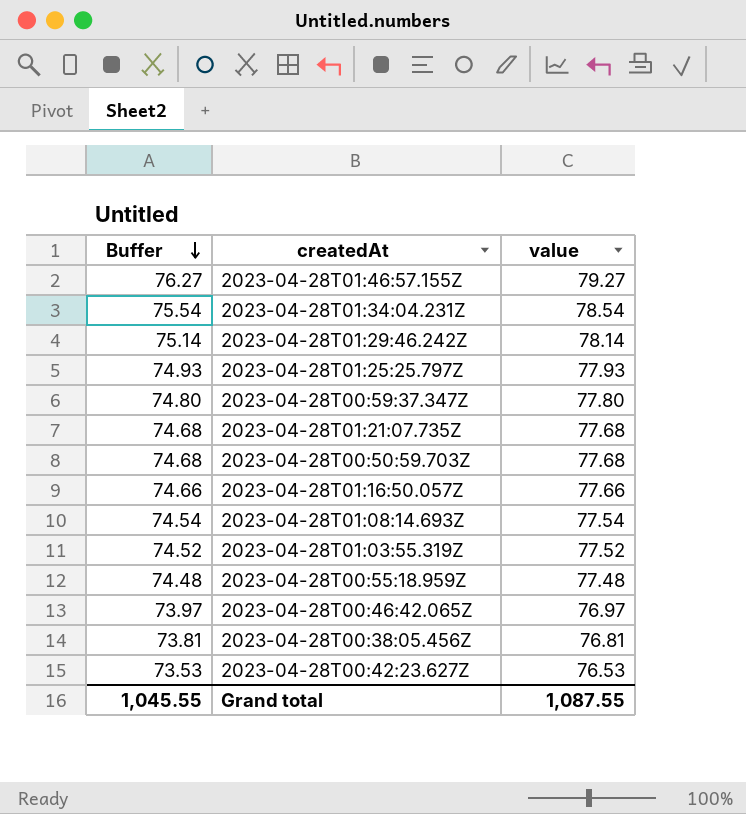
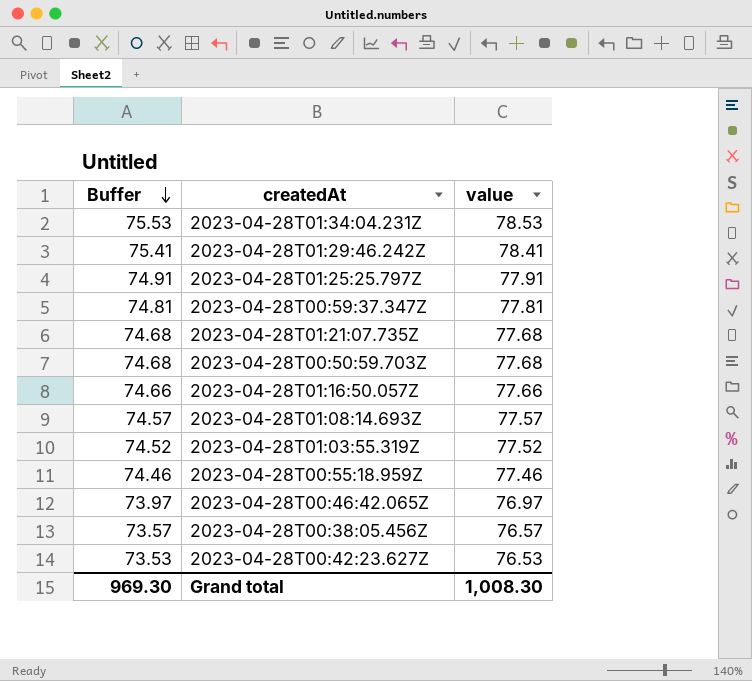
row 2023-04-28T01:46:57.155Z: 76.27 | 79.27 -> none
2023-04-28T01:34:04.231Z | Buffer: 75.54 -> 75.53
2023-04-28T01:34:04.231Z | value: 78.54 -> 78.53
2023-04-28T01:29:46.242Z | Buffer: 75.14 -> 75.41
2023-04-28T01:29:46.242Z | value: 78.14 -> 78.41
2023-04-28T01:25:25.797Z | Buffer: 74.93 -> 74.91
2023-04-28T01:25:25.797Z | value: 77.93 -> 77.91
2023-04-28T00:59:37.347Z | Buffer: 74.80 -> 74.81
2023-04-28T00:59:37.347Z | value: 77.80 -> 77.81
2023-04-28T01:08:14.693Z | Buffer: 74.54 -> 74.57
2023-04-28T01:08:14.693Z | value: 77.54 -> 77.57
2023-04-28T00:55:18.959Z | Buffer: 74.48 -> 74.46
2023-04-28T00:55:18.959Z | value: 77.48 -> 77.46
2023-04-28T00:38:05.456Z | Buffer: 73.81 -> 73.57
2023-04-28T00:38:05.456Z | value: 76.81 -> 76.57
Grand total | Buffer: 1,045.55 -> 969.30
Grand total | value: 1,087.55 -> 1,008.30

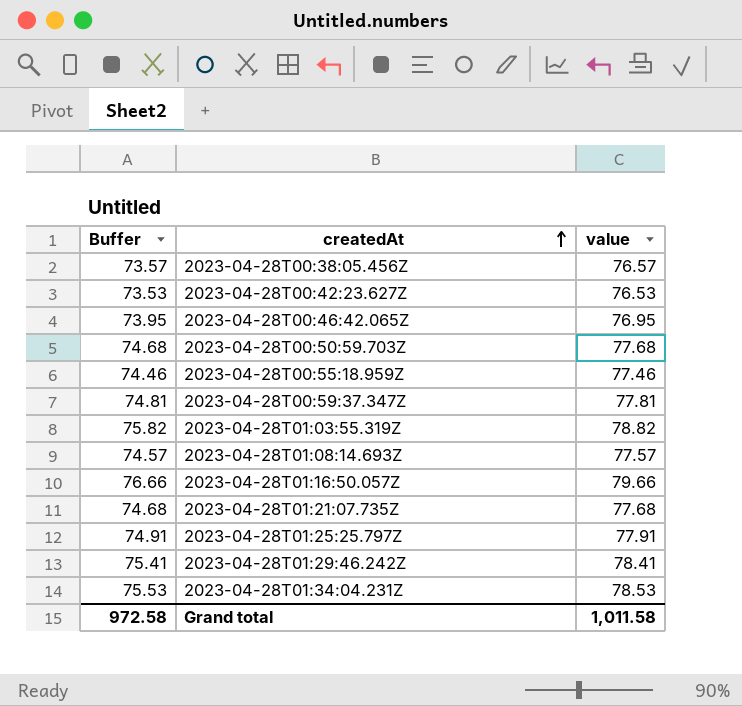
row order: Buffer descending -> createdAt ascending
2023-04-28T00:46:42.065Z | Buffer: 73.97 -> 73.95
2023-04-28T00:46:42.065Z | value: 76.97 -> 76.95
2023-04-28T01:03:55.319Z | Buffer: 74.52 -> 75.82
2023-04-28T01:03:55.319Z | value: 77.52 -> 78.82
2023-04-28T01:16:50.057Z | Buffer: 74.66 -> 76.66
2023-04-28T01:16:50.057Z | value: 77.66 -> 79.66
Grand total | Buffer: 969.30 -> 972.58
Grand total | value: 1,008.30 -> 1,011.58

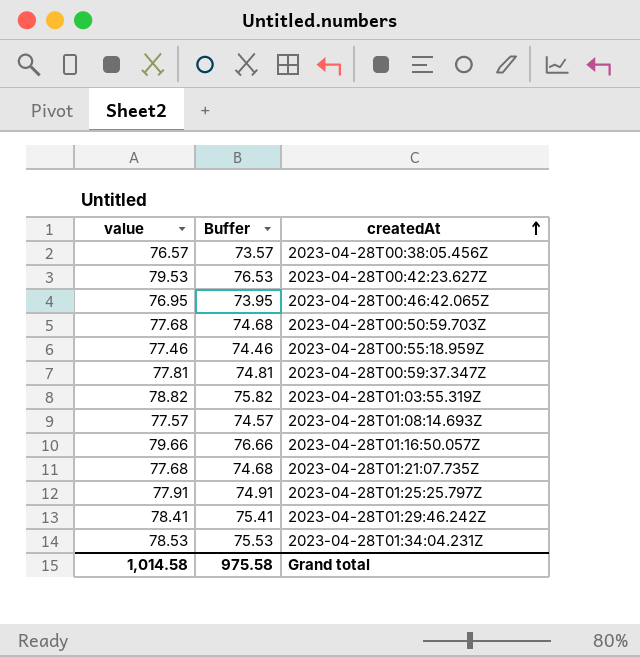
column value | position: 3 -> 1
2023-04-28T00:42:23.627Z | value: 76.53 -> 79.53
2023-04-28T00:42:23.627Z | Buffer: 73.53 -> 76.53
Grand total | value: 1,011.58 -> 1,014.58
Grand total | Buffer: 972.58 -> 975.58

